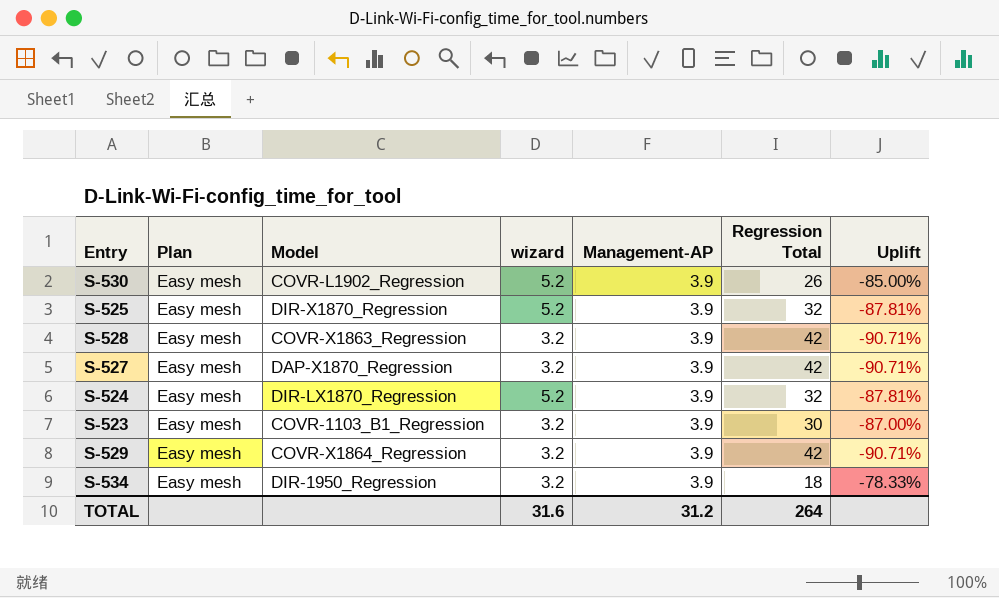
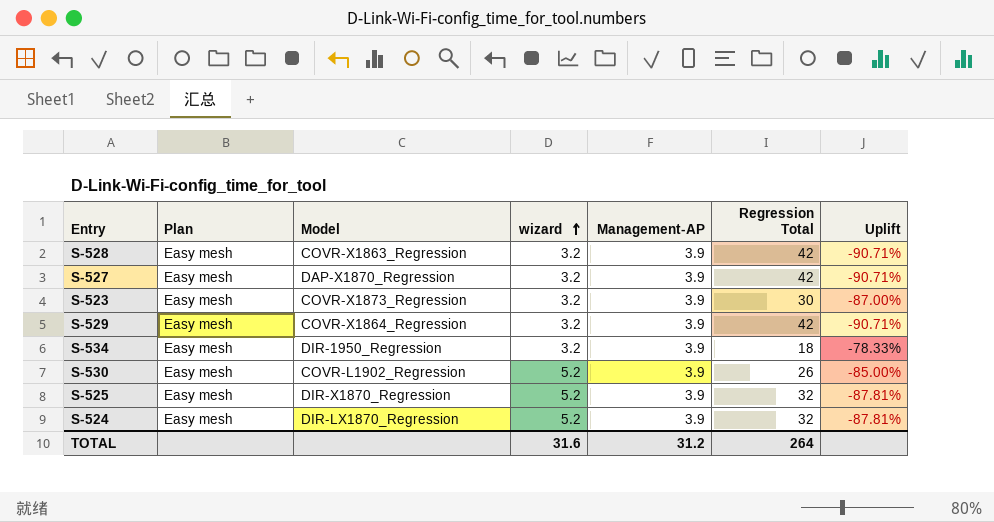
row order: none -> wizard ascending
S-523 | Model: COVR-1103_B1_Regression -> COVR-X1873_Regression

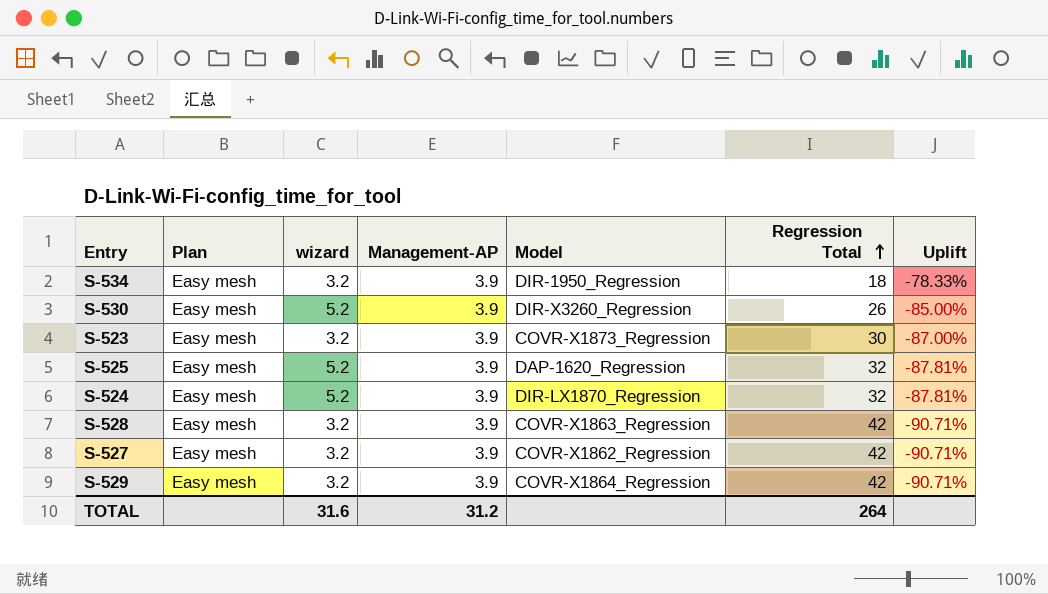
row order: wizard ascending -> Regression Total ascending
column Model | position: 3 -> 5
S-530 | Model: COVR-L1902_Regression -> DIR-X3260_Regression
S-525 | Model: DIR-X1870_Regression -> DAP-1620_Regression
S-527 | Model: DAP-X1870_Regression -> COVR-X1862_Regression

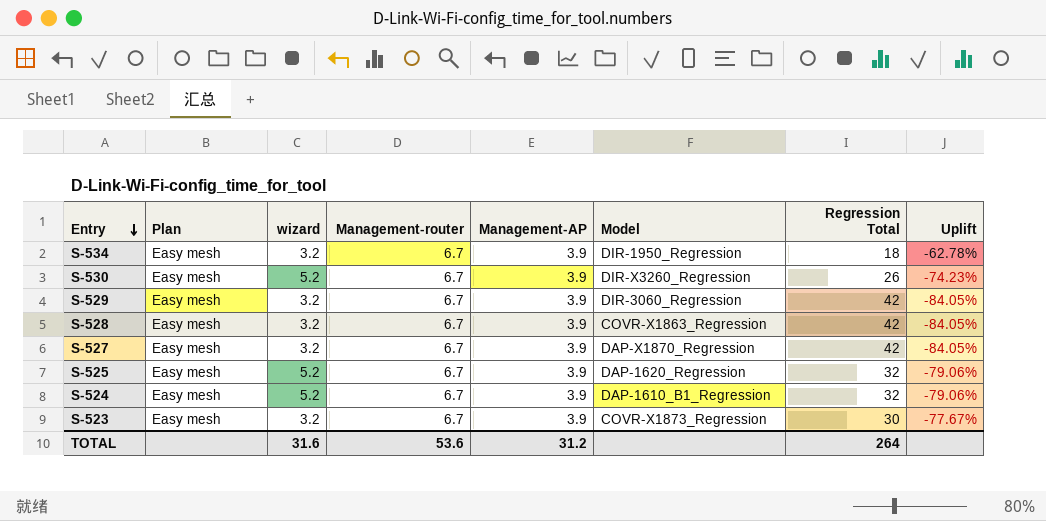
row order: Regression Total ascending -> Entry descending
column Management-router | position: none -> 4
column Uplift | formula: ([Management-AP] - [Regression Total]) / [Regression Total] -> ([Management-router] - [Regression Total]) / [Regression Total]
S-529 | Model: COVR-X1864_Regression -> DIR-3060_Regression
S-527 | Model: COVR-X1862_Regression -> DAP-X1870_Regression
S-524 | Model: DIR-LX1870_Regression -> DAP-1610_B1_Regression

